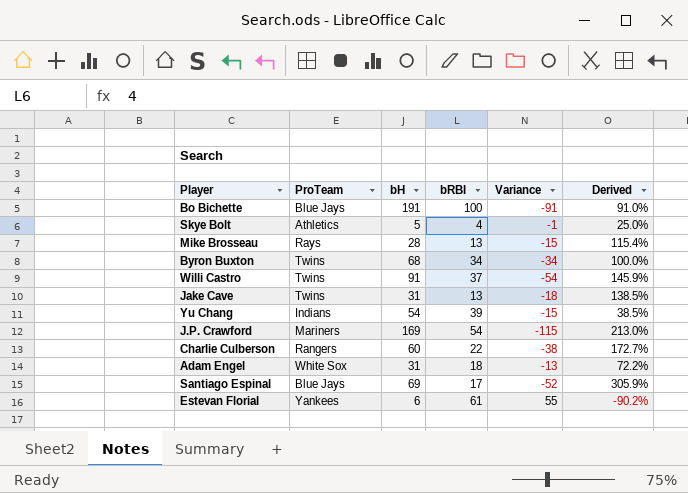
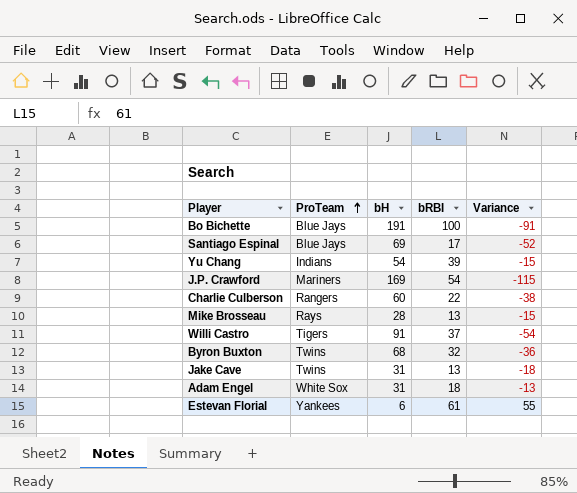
row order: none -> ProTeam ascending
column Derived | formula: ([bH] - [bRBI]) / [bRBI] -> none
row Skye Bolt: Athletics | 5 | 4 | -1 | 25.0% -> none
Willi Castro | ProTeam: Twins -> Tigers
Byron Buxton | bRBI: 34 -> 32
Byron Buxton | Variance: -34 -> -36

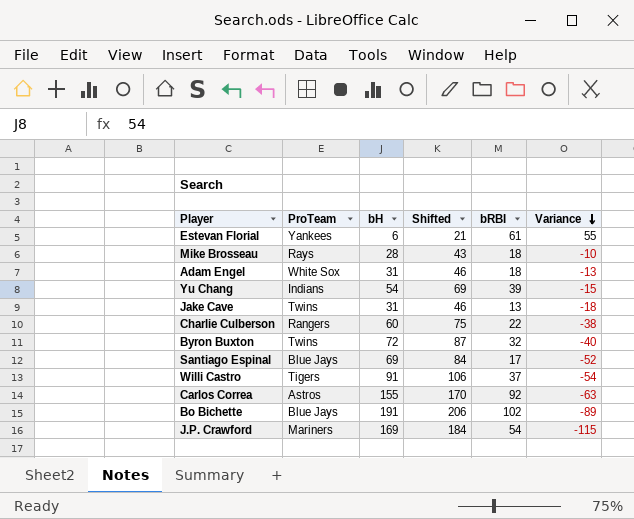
row order: ProTeam ascending -> Variance descending
column Shifted | formula: none -> [bH] + 15
Mike Brosseau | bRBI: 13 -> 18
Mike Brosseau | Variance: -15 -> -10
Byron Buxton | bH: 68 -> 72
Byron Buxton | Variance: -36 -> -40
row Carlos Correa: none -> Astros | 155 | 170 | 92 | -63
Bo Bichette | bRBI: 100 -> 102
Bo Bichette | Variance: -91 -> -89

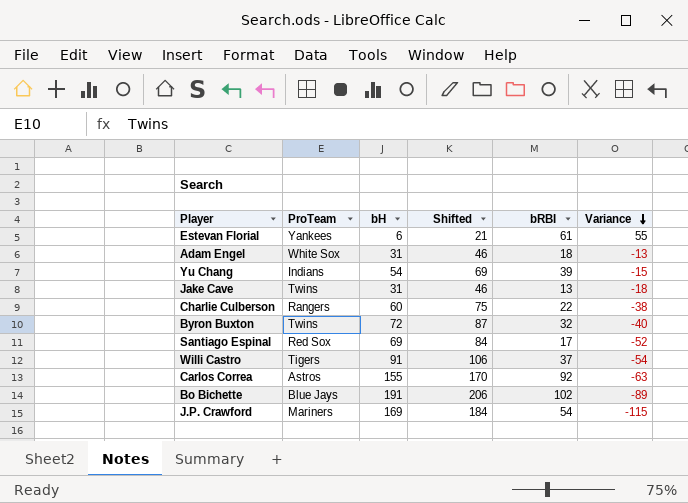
row Mike Brosseau: Rays | 28 | 43 | 18 | -10 -> none
Santiago Espinal | ProTeam: Blue Jays -> Red Sox

